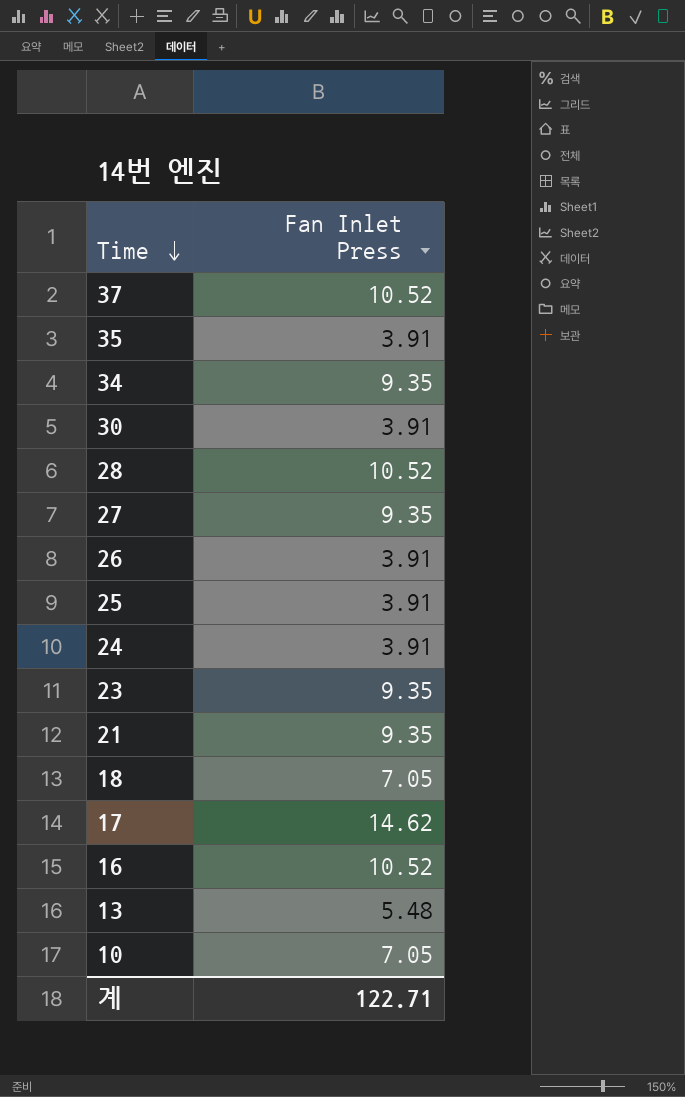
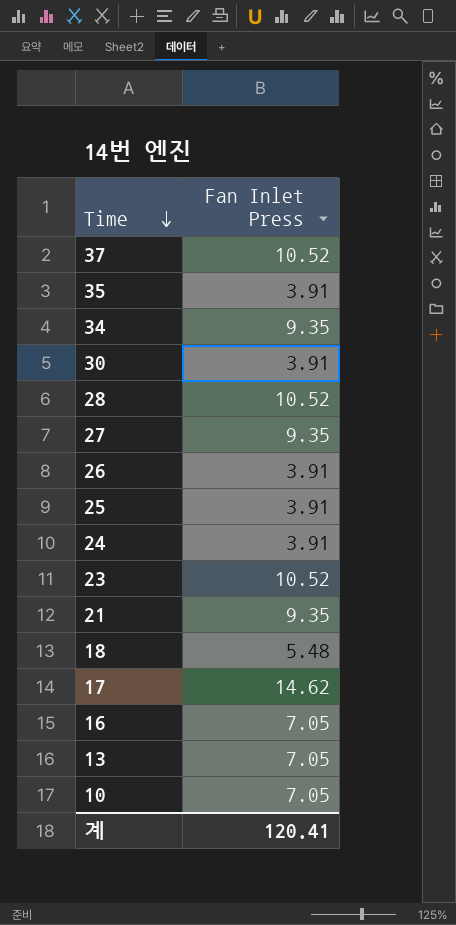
23 | Fan Inlet Press: 9.35 -> 10.52
18 | Fan Inlet Press: 7.05 -> 5.48
16 | Fan Inlet Press: 10.52 -> 7.05
13 | Fan Inlet Press: 5.48 -> 7.05
계 | Fan Inlet Press: 122.71 -> 120.41

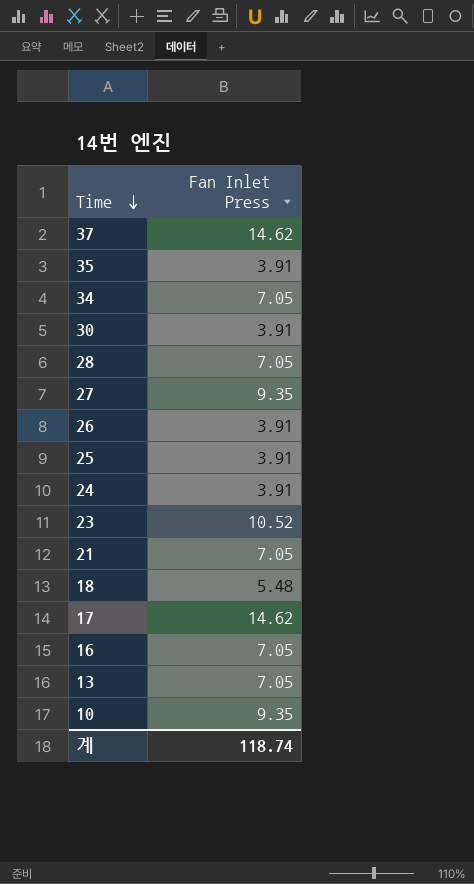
37 | Fan Inlet Press: 10.52 -> 14.62
34 | Fan Inlet Press: 9.35 -> 7.05
28 | Fan Inlet Press: 10.52 -> 7.05
21 | Fan Inlet Press: 9.35 -> 7.05
10 | Fan Inlet Press: 7.05 -> 9.35
계 | Fan Inlet Press: 120.41 -> 118.74

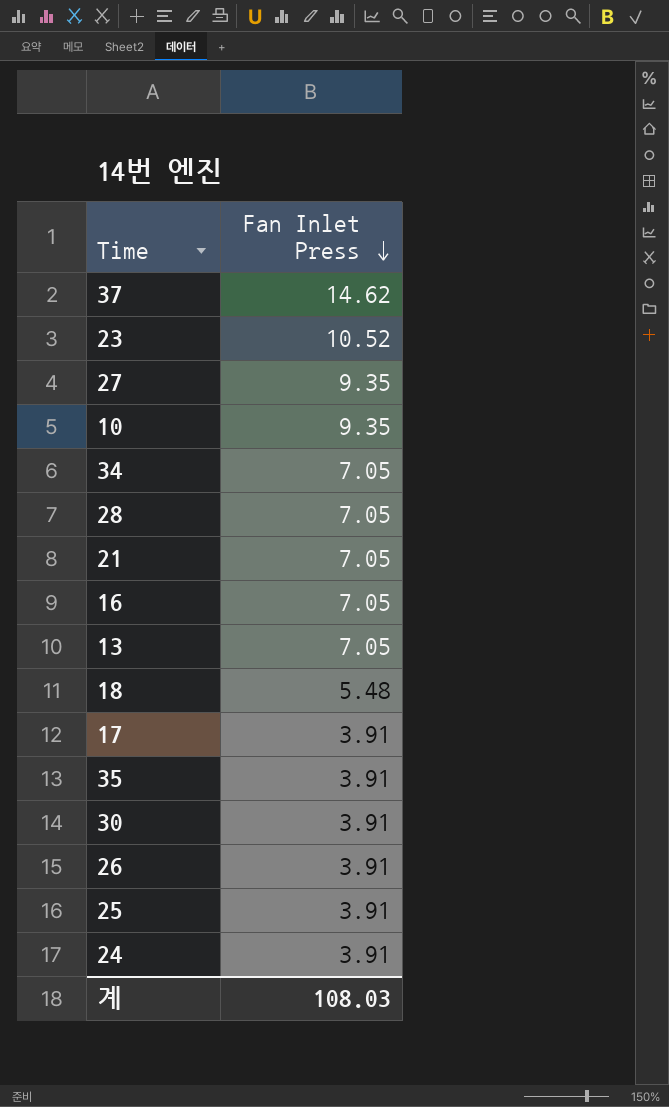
row order: Time descending -> Fan Inlet Press descending
17 | Fan Inlet Press: 14.62 -> 3.91
계 | Fan Inlet Press: 118.74 -> 108.03

